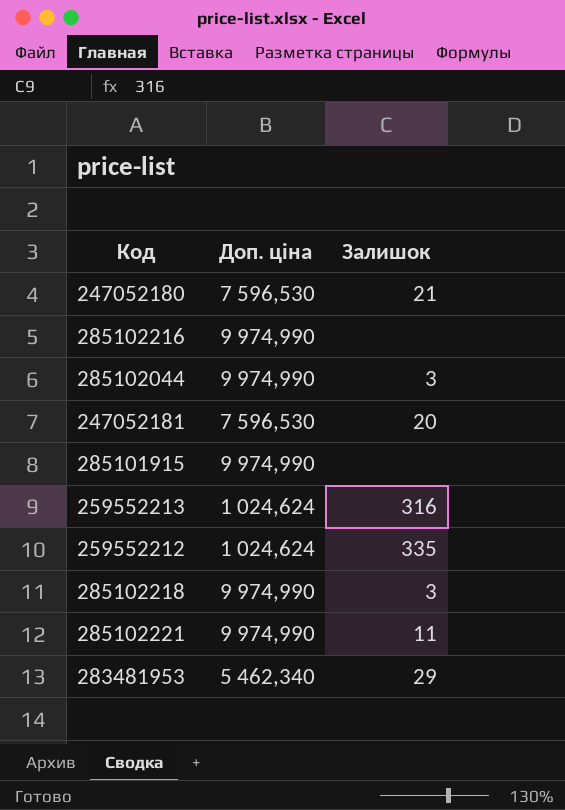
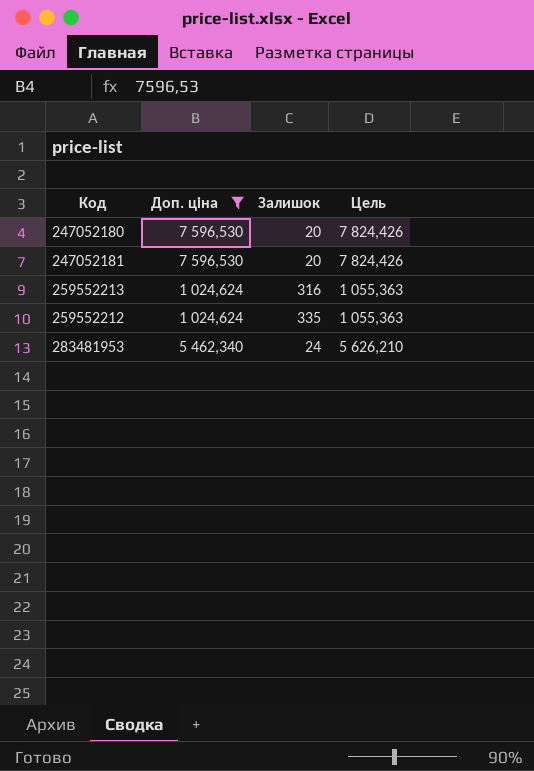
filter: none -> Доп. ціна != 9 974,990
column Цель | formula: none -> [Доп. ціна] * 1,03
247052180 | Залишок: 21 -> 20
283481953 | Залишок: 29 -> 24

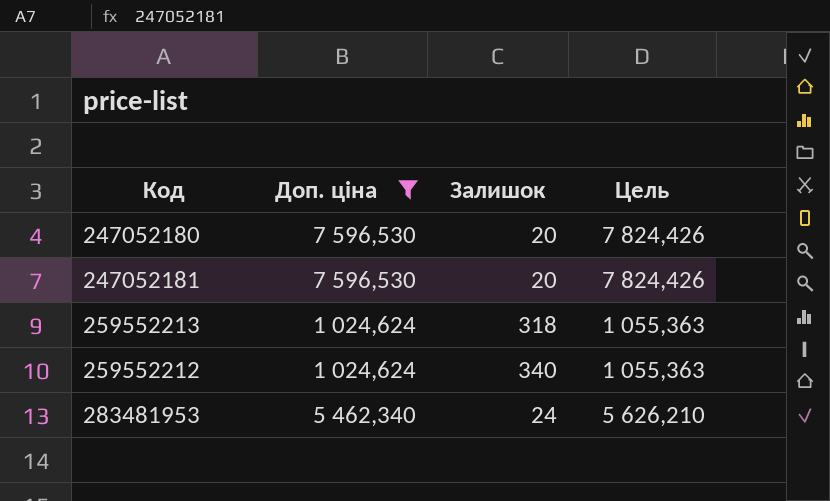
259552213 | Залишок: 316 -> 318
259552212 | Залишок: 335 -> 340

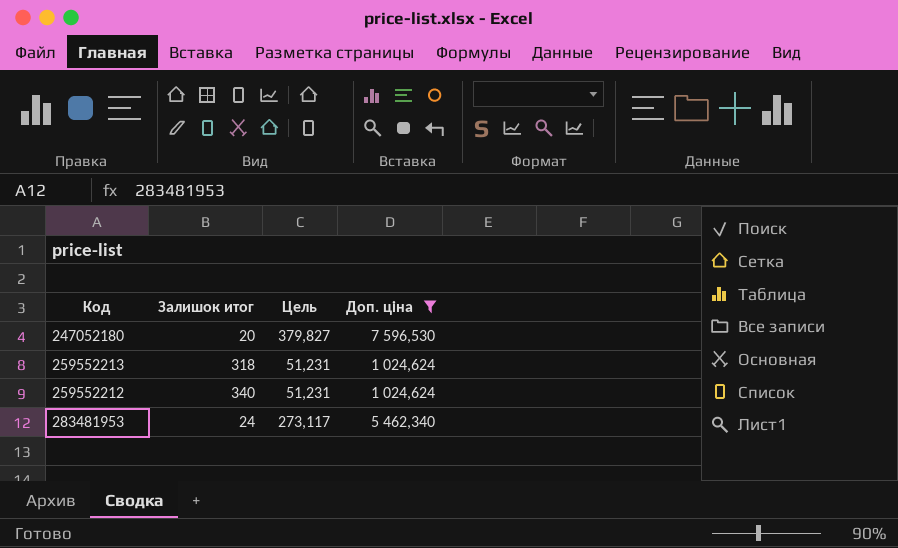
column name: Залишок -> Залишок итог
column Цель | formula: [Доп. ціна] * 1,03 -> [Доп. ціна] * 0,05
column Доп. ціна | position: 2 -> 4
row 247052181: 7 596,530 | 20 | 7 824,426 -> none

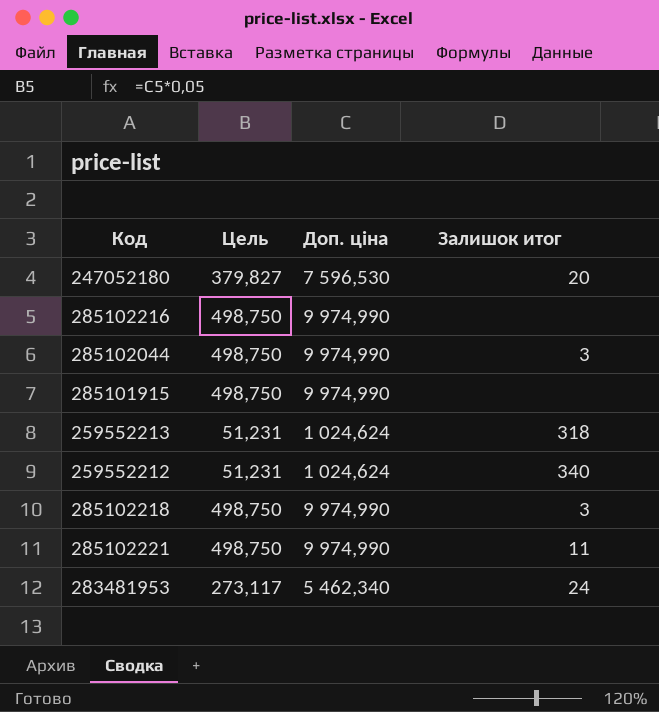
filter: Доп. ціна != 9 974,990 -> none
column Залишок итог | position: 2 -> 4

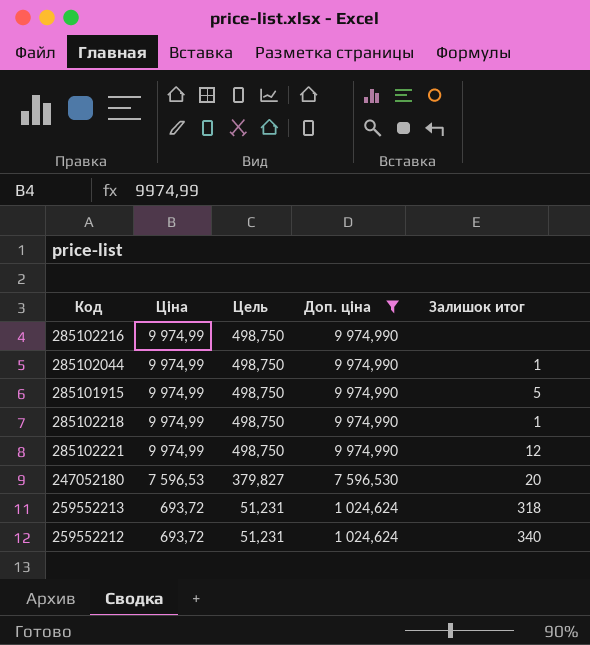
filter: none -> Доп. ціна != 5 462,340
row order: none -> Ціна descending
column Ціна | position: none -> 2
285102044 | Залишок итог: 3 -> 1
285101915 | Залишок итог: none -> 5
285102218 | Залишок итог: 3 -> 1
285102221 | Залишок итог: 11 -> 12

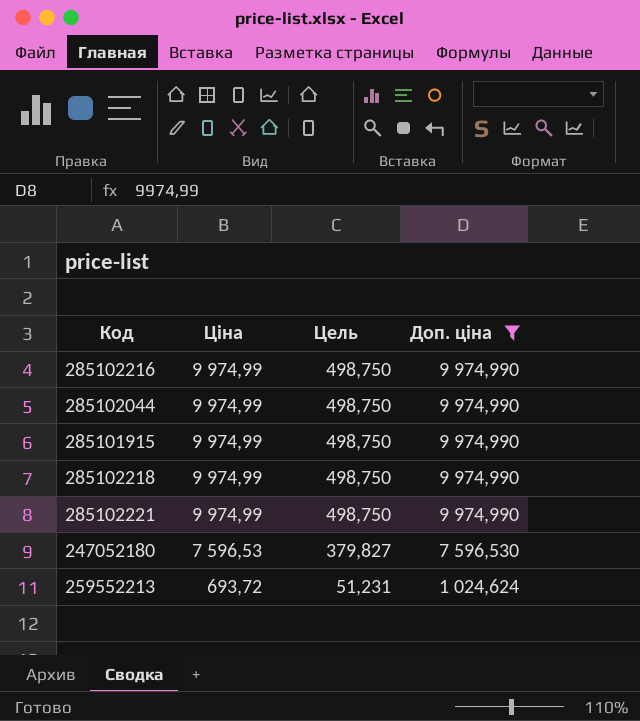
column Залишок итог | position: 5 -> none
row 259552212: 693,72 | 51,231 | 1 024,624 | 340 -> none

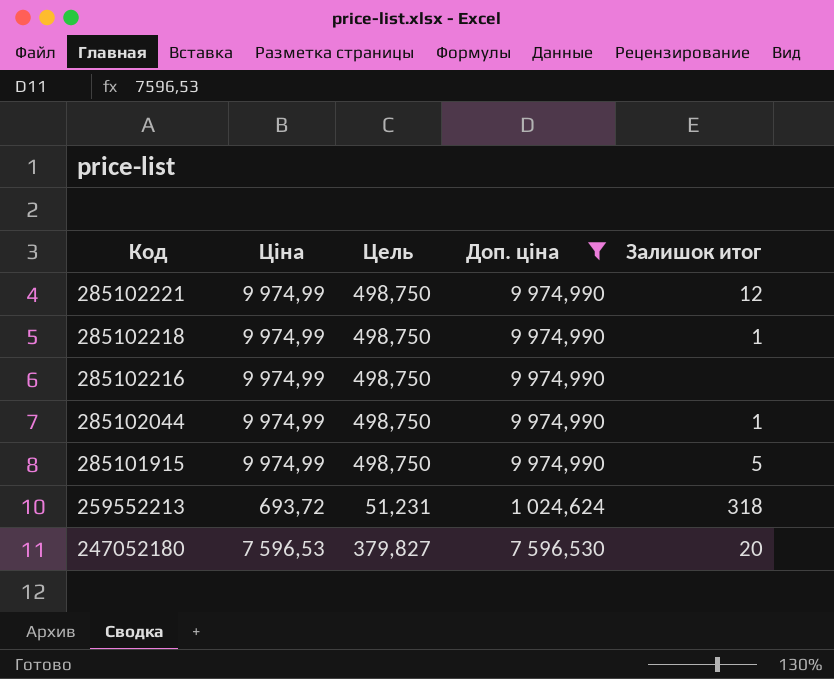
row order: Ціна descending -> Код descending
column Залишок итог | position: none -> 5

